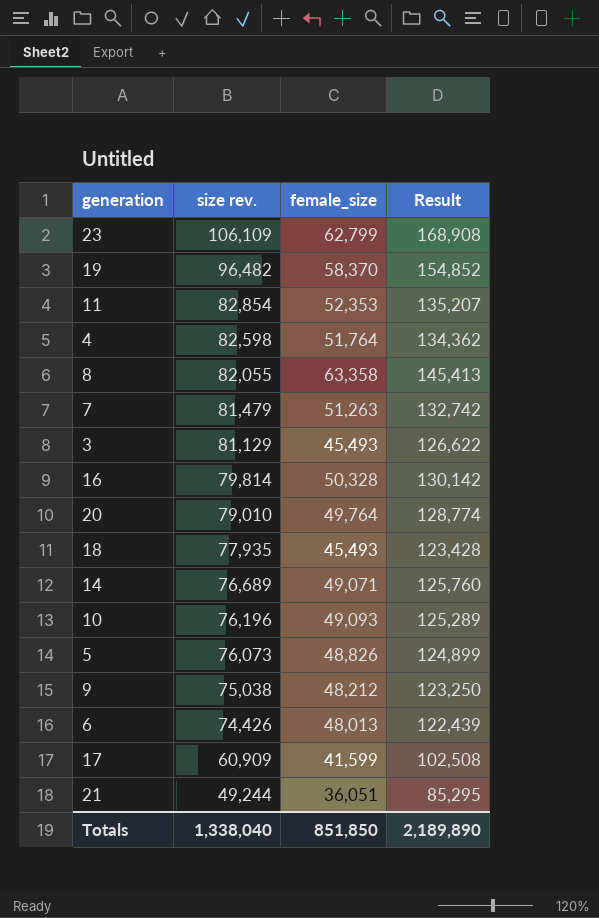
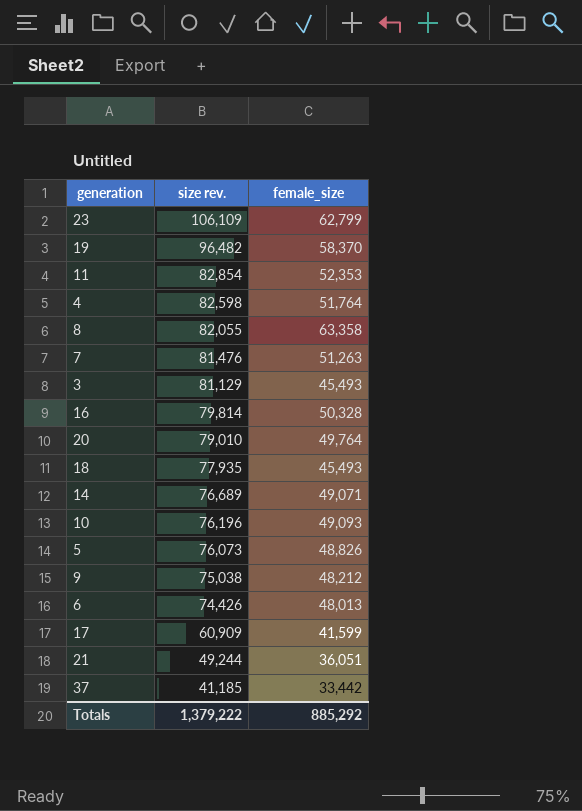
column Result | formula: [size rev.] + [female_size] -> none
7 | size rev.: 81,479 -> 81,476
row 37: none -> 41,185 | 33,442
Totals | size rev.: 1,338,040 -> 1,379,222
Totals | female_size: 851,850 -> 885,292

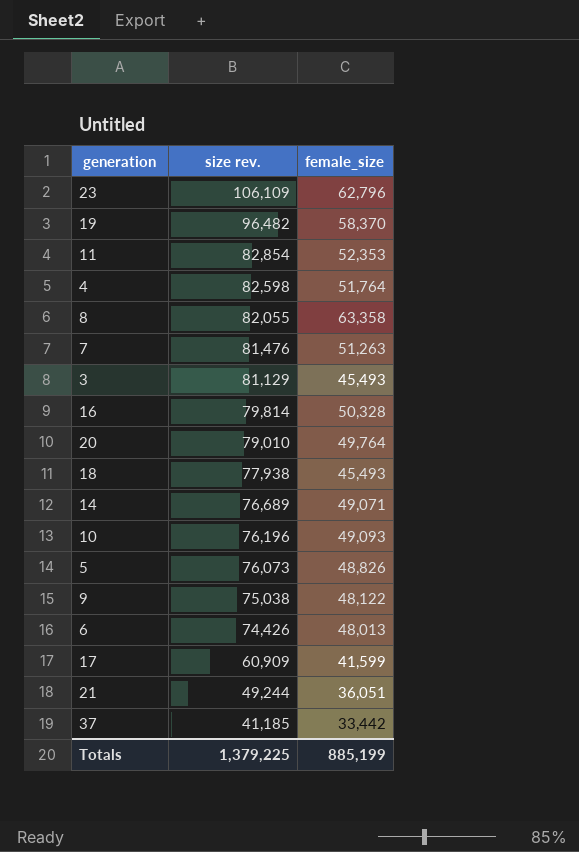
23 | female_size: 62,799 -> 62,796
18 | size rev.: 77,935 -> 77,938
9 | female_size: 48,212 -> 48,122
Totals | size rev.: 1,379,222 -> 1,379,225
Totals | female_size: 885,292 -> 885,199

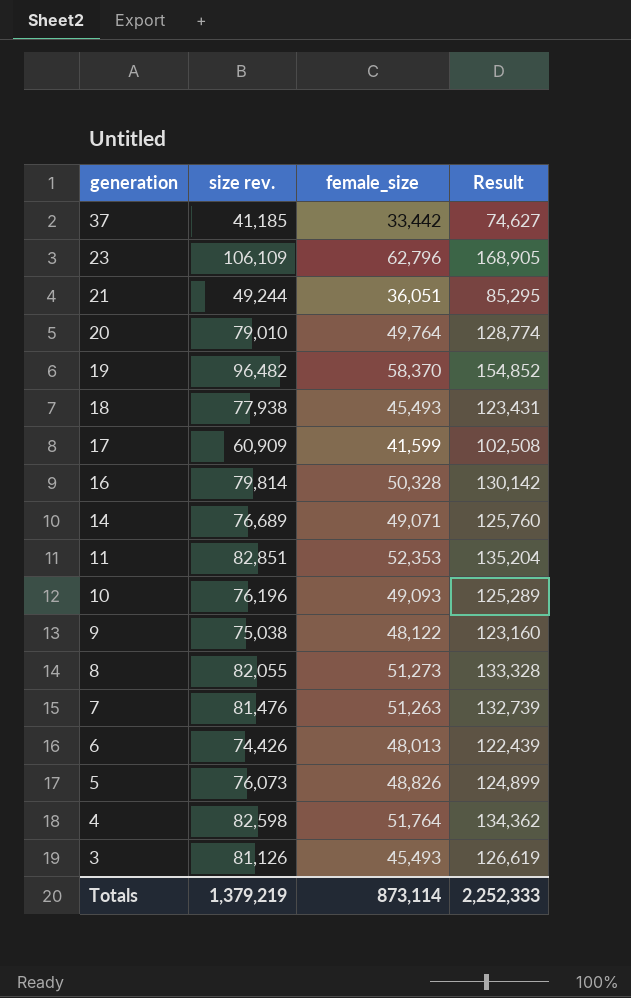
row order: size rev. descending -> generation descending
column Result | formula: none -> [size rev.] + [female_size]
11 | size rev.: 82,854 -> 82,851
8 | female_size: 63,358 -> 51,273
3 | size rev.: 81,129 -> 81,126
Totals | size rev.: 1,379,225 -> 1,379,219
Totals | female_size: 885,199 -> 873,114

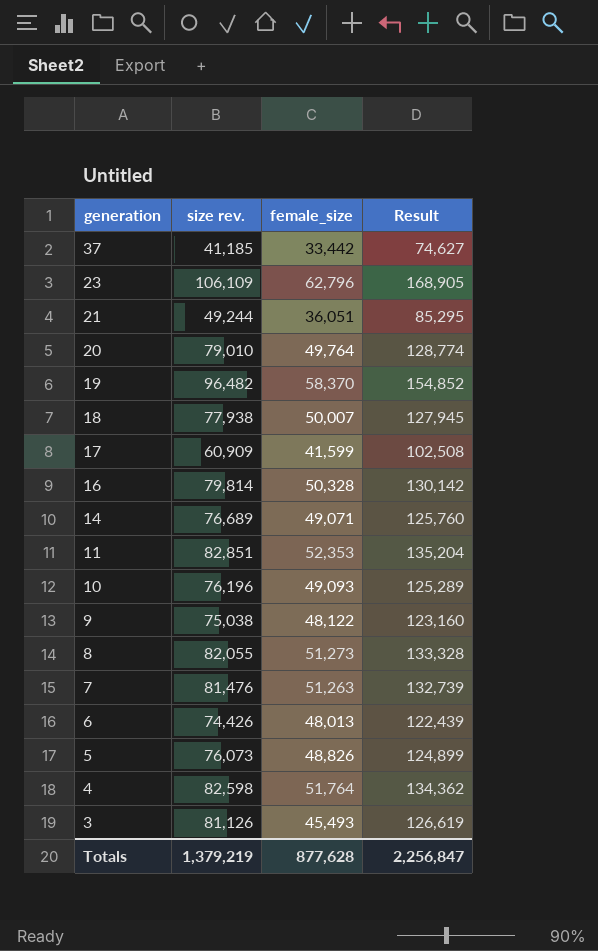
18 | female_size: 45,493 -> 50,007
18 | Result: 123,431 -> 127,945
Totals | female_size: 873,114 -> 877,628
Totals | Result: 2,252,333 -> 2,256,847

